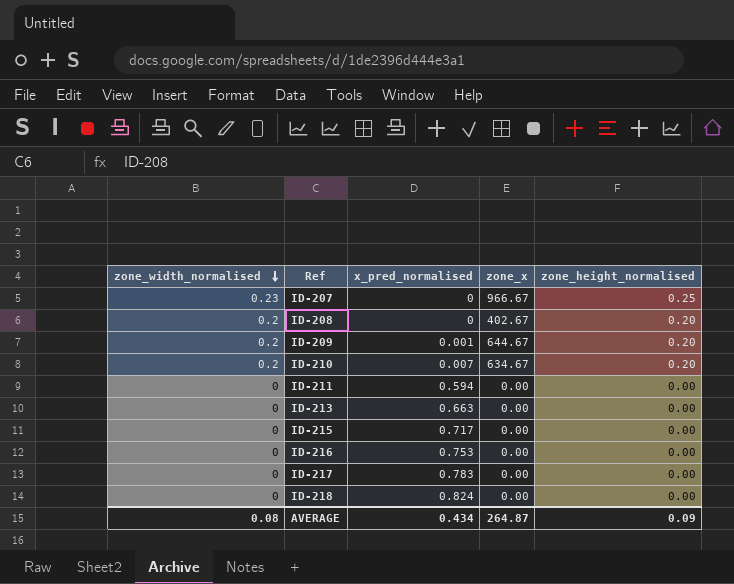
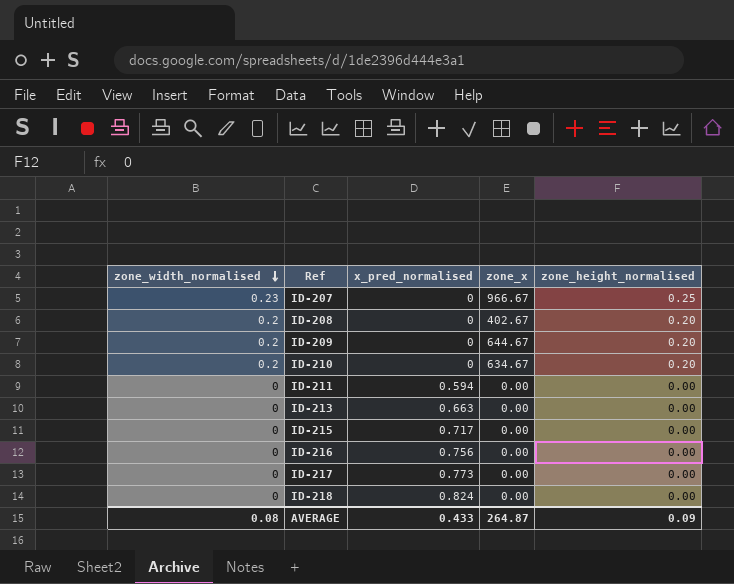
ID-209 | x_pred_normalised: 0.001 -> 0
ID-210 | x_pred_normalised: 0.007 -> 0
ID-216 | x_pred_normalised: 0.753 -> 0.756
ID-217 | x_pred_normalised: 0.783 -> 0.773
AVERAGE | x_pred_normalised: 0.434 -> 0.433

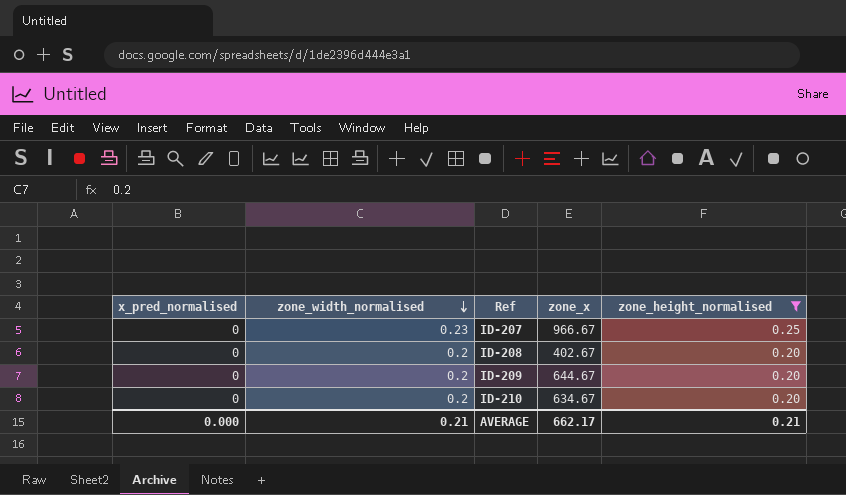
filter: none -> zone_height_normalised != 0.00
column x_pred_normalised | position: 3 -> 1
AVERAGE | x_pred_normalised: 0.433 -> 0.000
AVERAGE | zone_width_normalised: 0.08 -> 0.21
AVERAGE | zone_x: 264.87 -> 662.17
AVERAGE | zone_height_normalised: 0.09 -> 0.21

